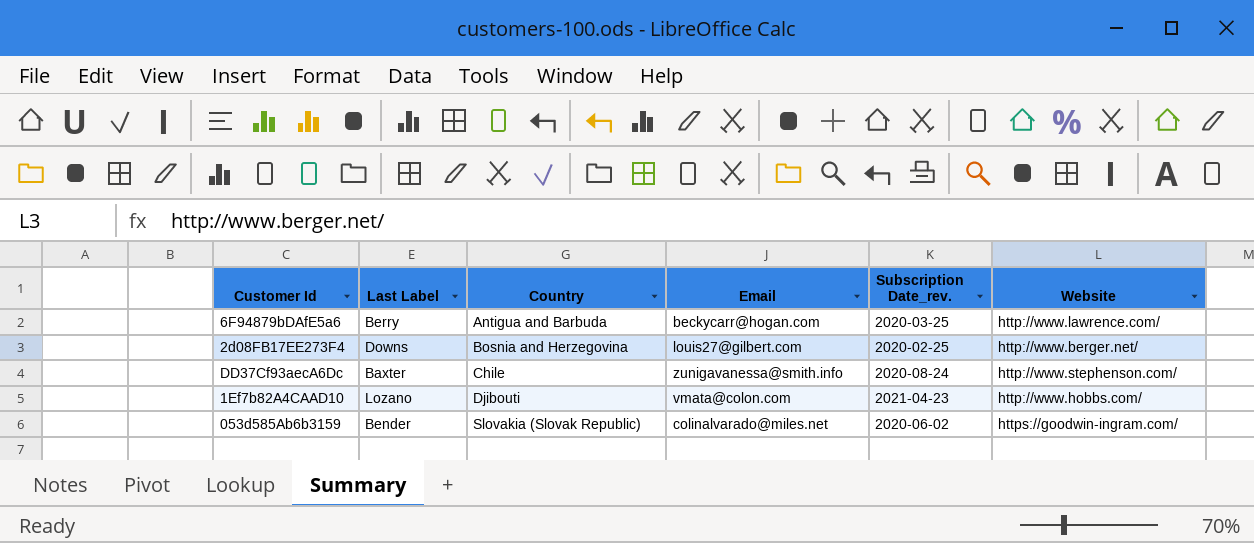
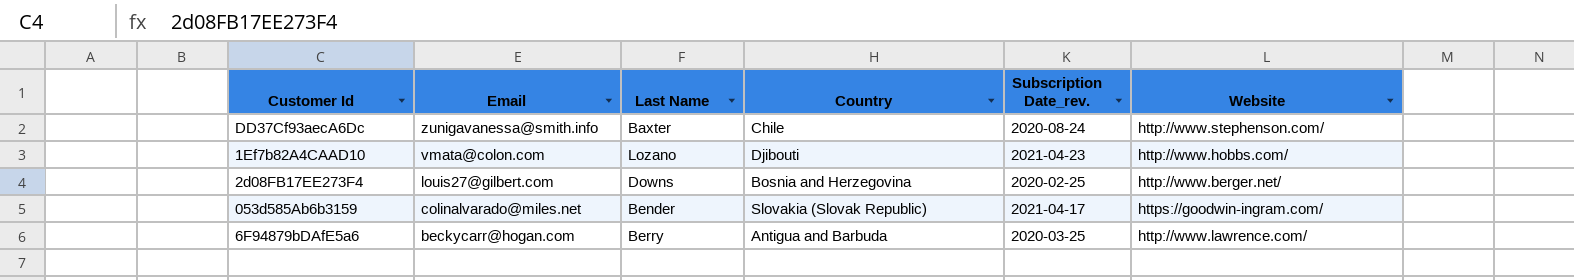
row order: Country ascending -> Email descending
column Email | position: 4 -> 2
column name: Last Label -> Last Name
053d585Ab6b3159 | Subscription Date_rev.: 2020-06-02 -> 2021-04-17

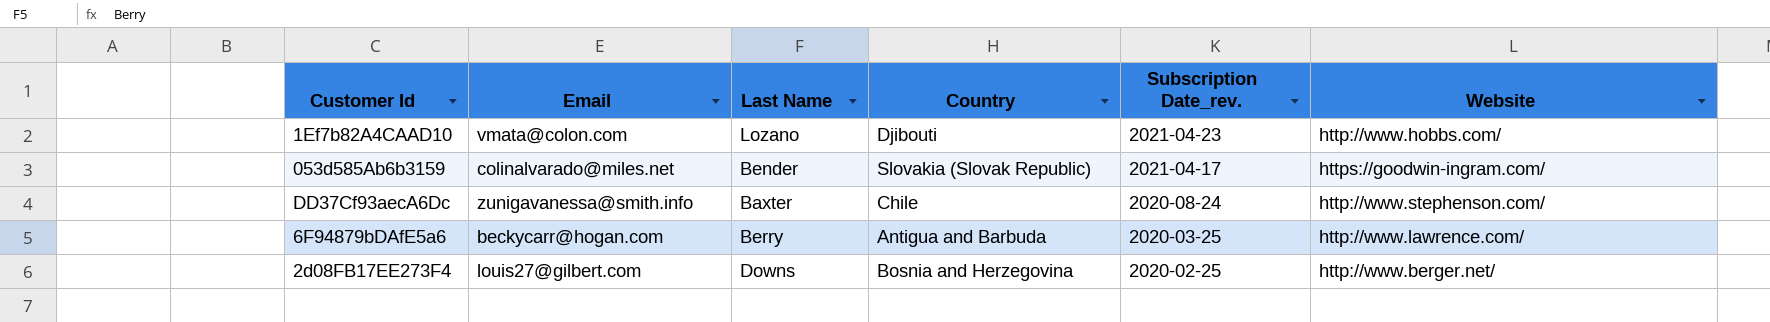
row order: Email descending -> Subscription Date_rev. descending

